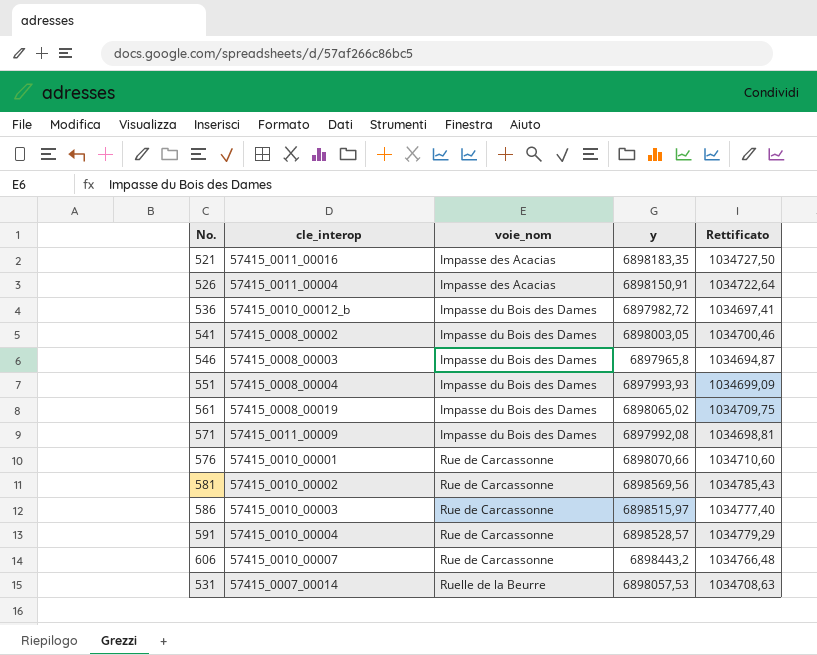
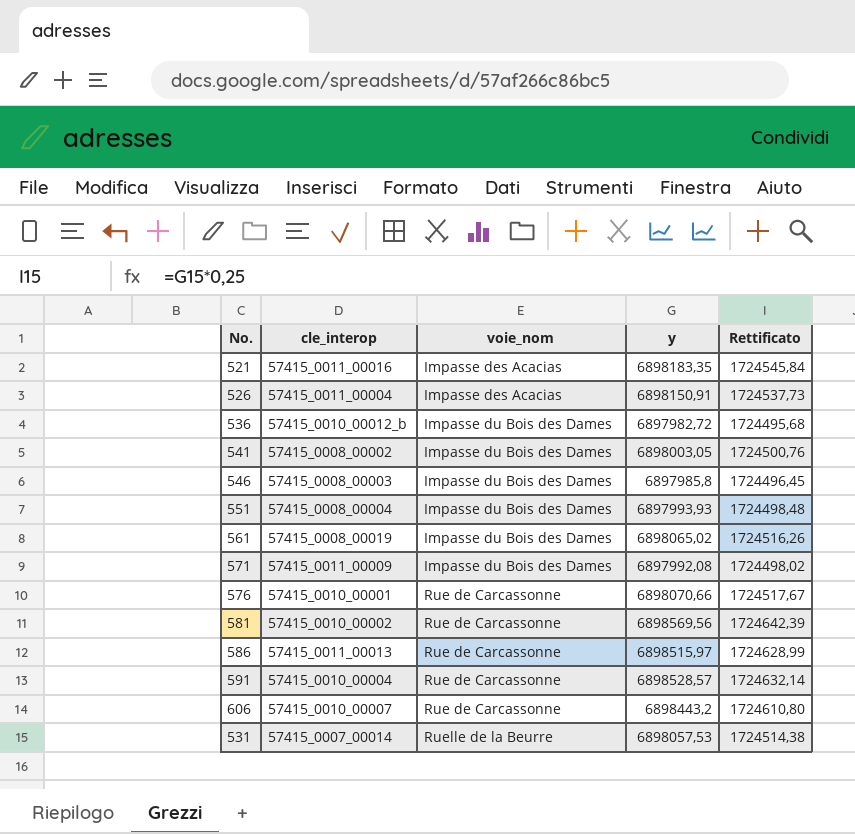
column Rettificato | formula: [y] * 0,15 -> [y] * 0,25
546 | y: 6897965,8 -> 6897985,8
586 | cle_interop: 57415_0010_00003 -> 57415_0011_00013

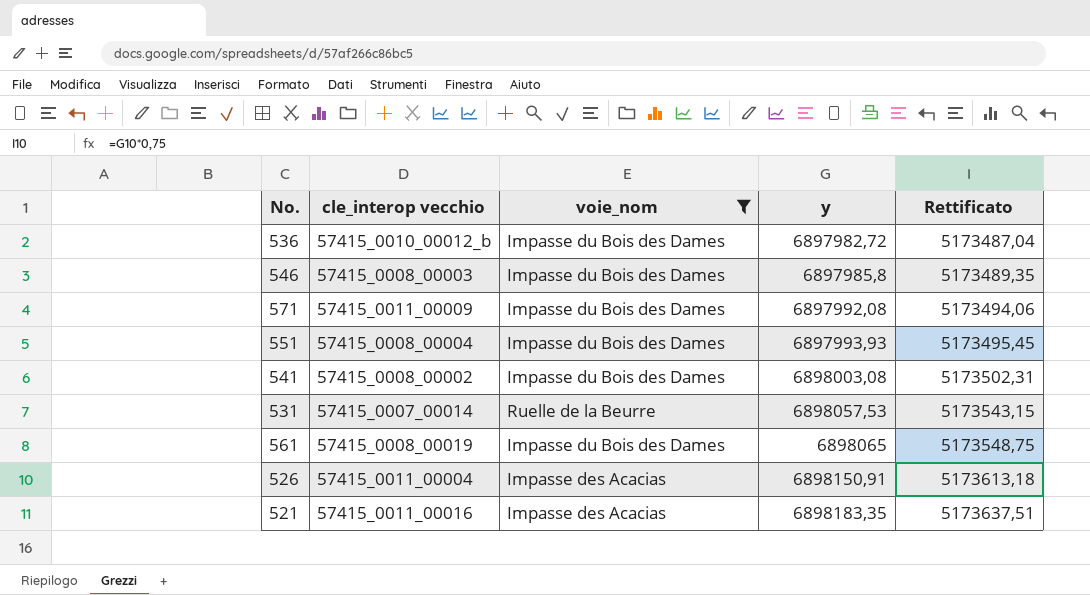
filter: none -> voie_nom != Rue de Carcassonne
row order: voie_nom ascending -> y ascending
column name: cle_interop -> cle_interop vecchio
column Rettificato | formula: [y] * 0,25 -> [y] * 0,75
541 | y: 6898003,05 -> 6898003,08
561 | y: 6898065,02 -> 6898065

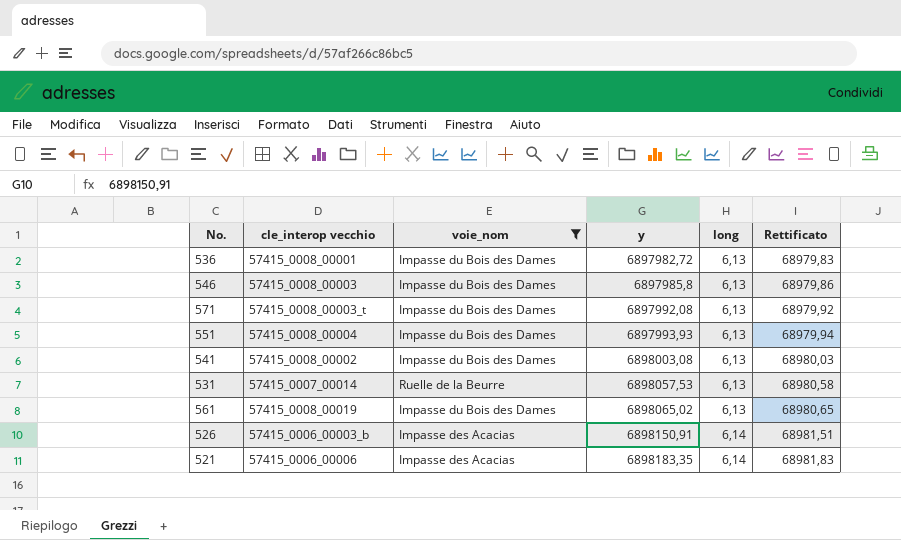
column long | position: none -> 5
column Rettificato | formula: [y] * 0,75 -> [y] * 0,01
536 | cle_interop vecchio: 57415_0010_00012_b -> 57415_0008_00001
571 | cle_interop vecchio: 57415_0011_00009 -> 57415_0008_00003_t
561 | y: 6898065 -> 6898065,02
526 | cle_interop vecchio: 57415_0011_00004 -> 57415_0006_00003_b
521 | cle_interop vecchio: 57415_0011_00016 -> 57415_0006_00006

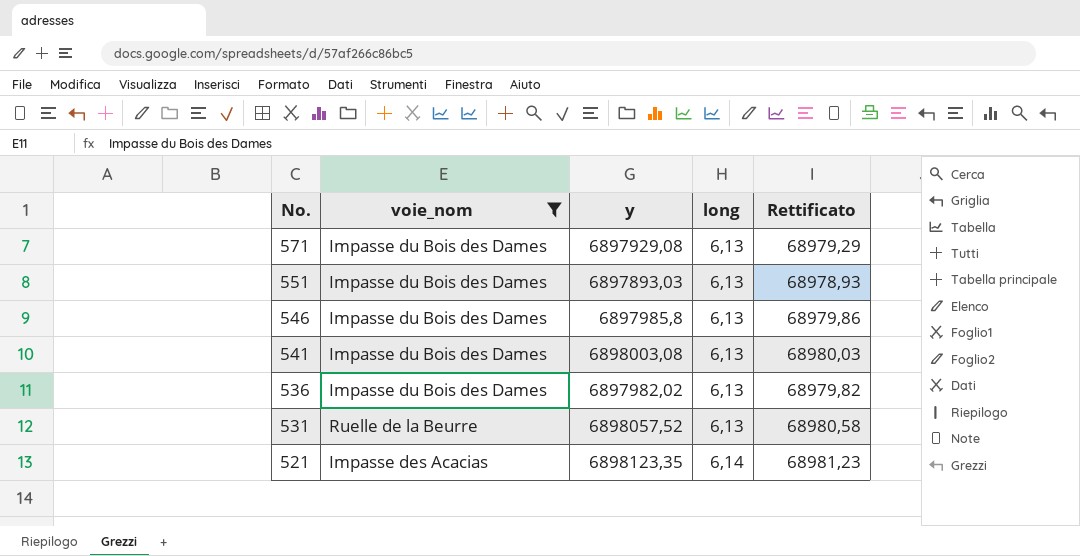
row order: y ascending -> No. descending
column cle_interop vecchio | position: 2 -> none
row 561: 57415_0008_00019 | Impasse du Bois des Dames | 6898065,02 | 6,13 | 68980,65 -> none
row 526: 57415_0006_00003_b | Impasse des Acacias | 6898150,91 | 6,14 | 68981,51 -> none
571 | y: 6897992,08 -> 6897929,08
571 | Rettificato: 68979,92 -> 68979,29
551 | y: 6897993,93 -> 6897893,03
551 | Rettificato: 68979,94 -> 68978,93
536 | y: 6897982,72 -> 6897982,02
536 | Rettificato: 68979,83 -> 68979,82
531 | y: 6898057,53 -> 6898057,52
521 | y: 6898183,35 -> 6898123,35
521 | Rettificato: 68981,83 -> 68981,23

